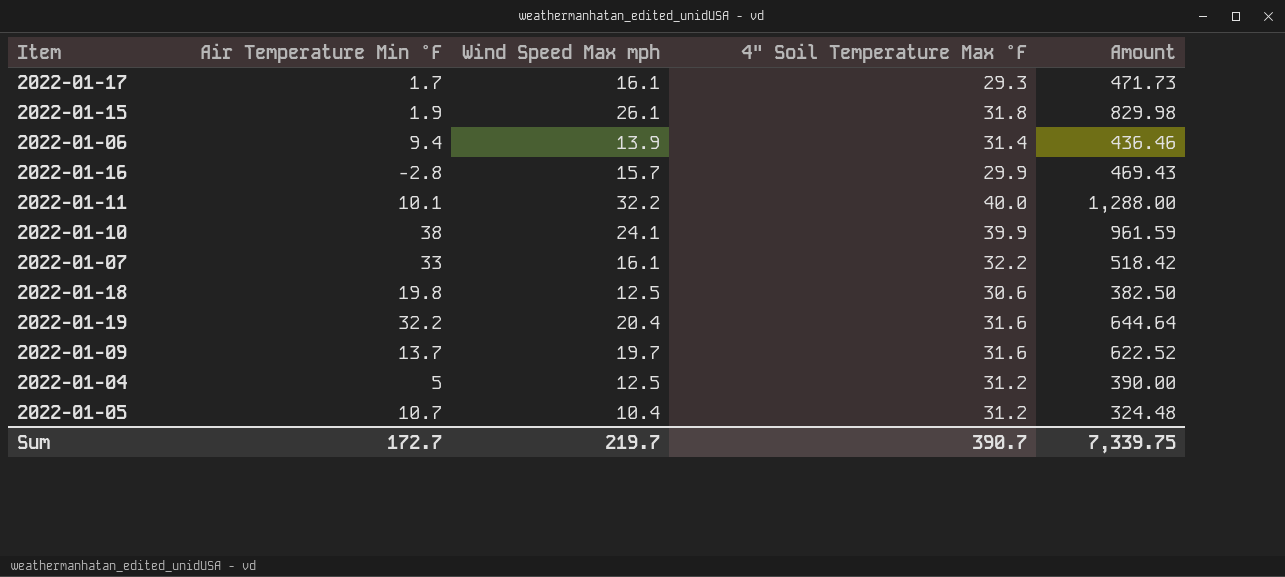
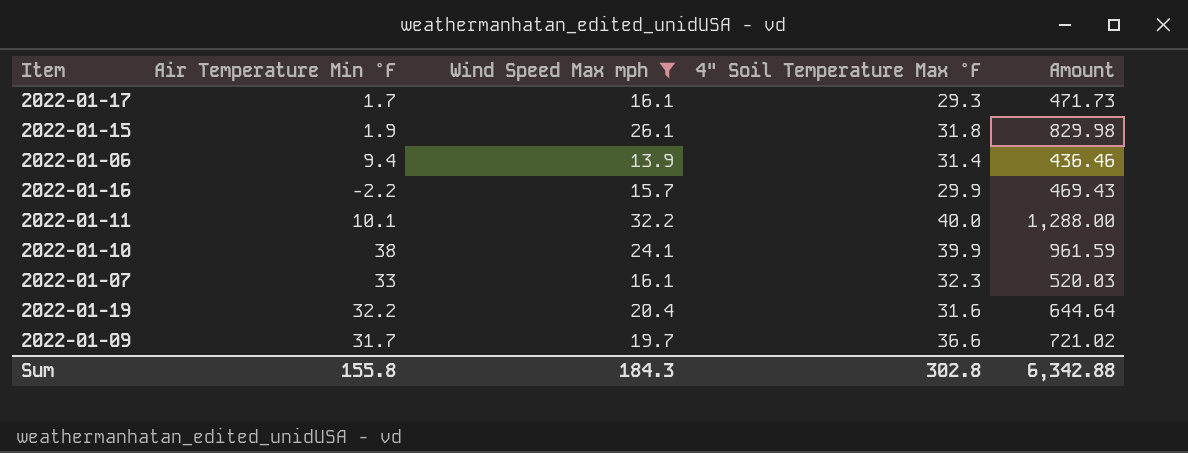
filter: none -> Wind Speed Max mph >= 13.9
2022-01-16 | Air Temperature Min °F: -2.8 -> -2.2
2022-01-07 | 4" Soil Temperature Max °F: 32.2 -> 32.3
2022-01-07 | Amount: 518.42 -> 520.03
2022-01-09 | Air Temperature Min °F: 13.7 -> 31.7
2022-01-09 | 4" Soil Temperature Max °F: 31.6 -> 36.6
2022-01-09 | Amount: 622.52 -> 721.02
Sum | Air Temperature Min °F: 172.7 -> 155.8
Sum | Wind Speed Max mph: 219.7 -> 184.3
Sum | 4" Soil Temperature Max °F: 390.7 -> 302.8
Sum | Amount: 7,339.75 -> 6,342.88

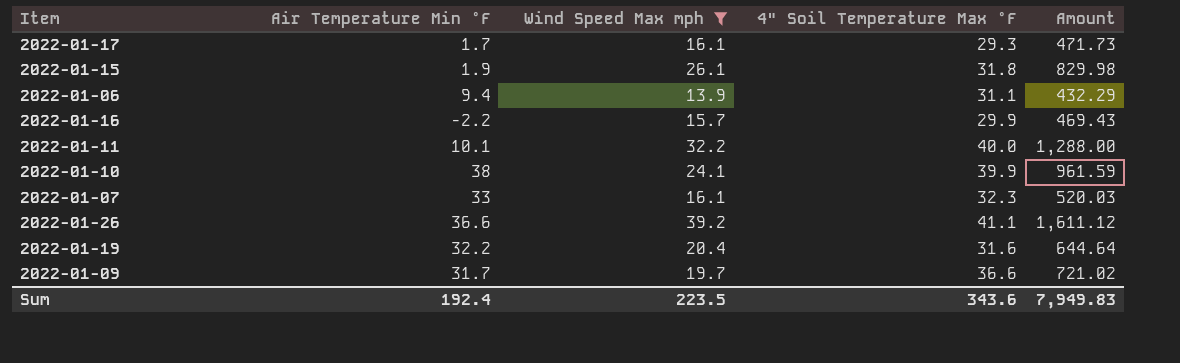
2022-01-06 | 4" Soil Temperature Max °F: 31.4 -> 31.1
2022-01-06 | Amount: 436.46 -> 432.29
row 2022-01-26: none -> 36.6 | 39.2 | 41.1 | 1,611.12
Sum | Air Temperature Min °F: 155.8 -> 192.4
Sum | Wind Speed Max mph: 184.3 -> 223.5
Sum | 4" Soil Temperature Max °F: 302.8 -> 343.6
Sum | Amount: 6,342.88 -> 7,949.83

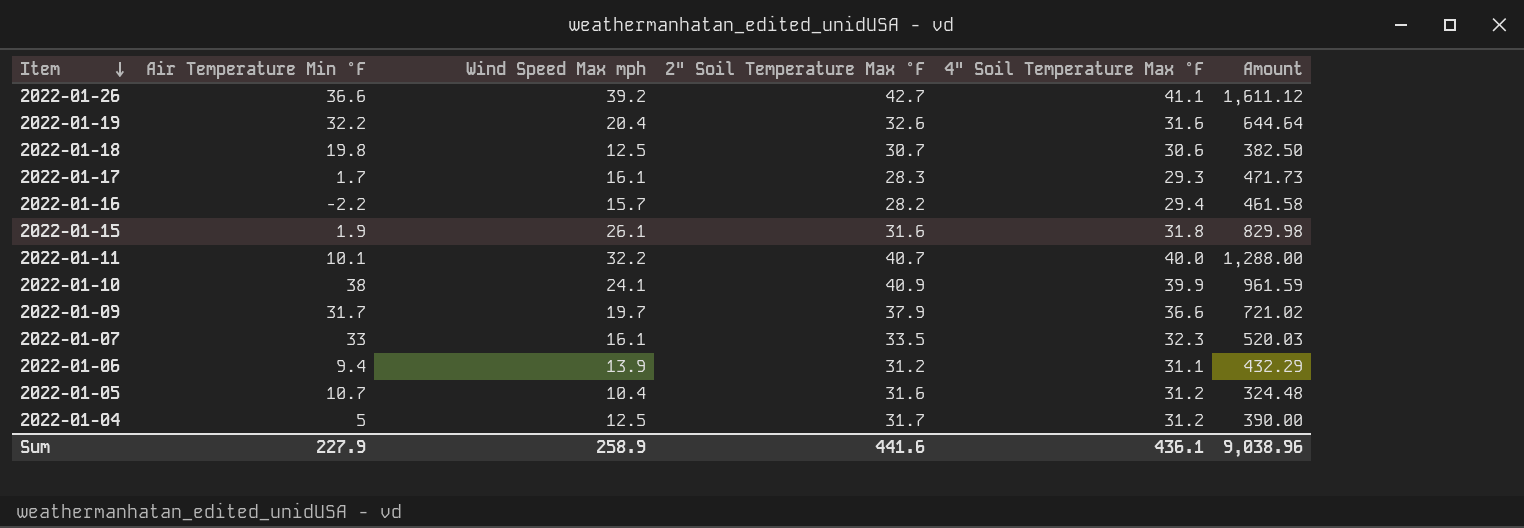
filter: Wind Speed Max mph >= 13.9 -> none
row order: none -> Item descending
column 2" Soil Temperature Max °F | position: none -> 4
2022-01-16 | 4" Soil Temperature Max °F: 29.9 -> 29.4
2022-01-16 | Amount: 469.43 -> 461.58
Sum | Air Temperature Min °F: 192.4 -> 227.9
Sum | Wind Speed Max mph: 223.5 -> 258.9
Sum | 4" Soil Temperature Max °F: 343.6 -> 436.1
Sum | Amount: 7,949.83 -> 9,038.96

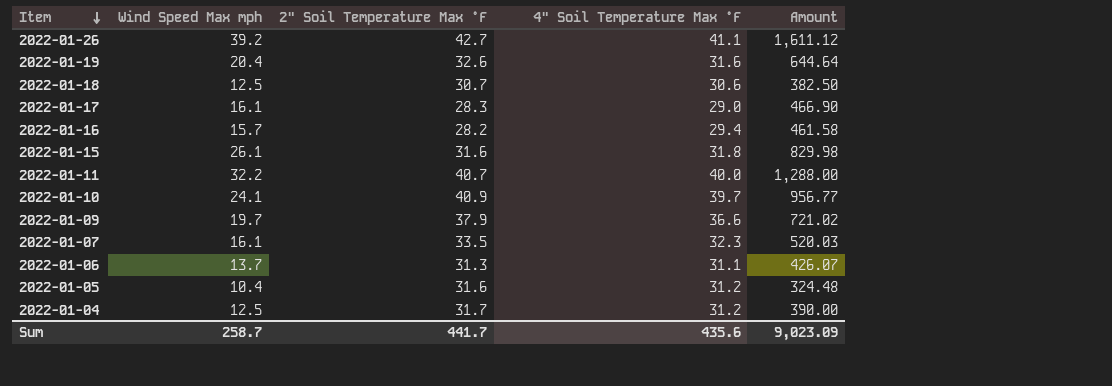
column Air Temperature Min °F | position: 2 -> none
2022-01-17 | 4" Soil Temperature Max °F: 29.3 -> 29.0
2022-01-17 | Amount: 471.73 -> 466.90
2022-01-10 | 4" Soil Temperature Max °F: 39.9 -> 39.7
2022-01-10 | Amount: 961.59 -> 956.77
2022-01-06 | Wind Speed Max mph: 13.9 -> 13.7
2022-01-06 | 2" Soil Temperature Max °F: 31.2 -> 31.3
2022-01-06 | Amount: 432.29 -> 426.07
Sum | Wind Speed Max mph: 258.9 -> 258.7
Sum | 2" Soil Temperature Max °F: 441.6 -> 441.7
Sum | 4" Soil Temperature Max °F: 436.1 -> 435.6
Sum | Amount: 9,038.96 -> 9,023.09

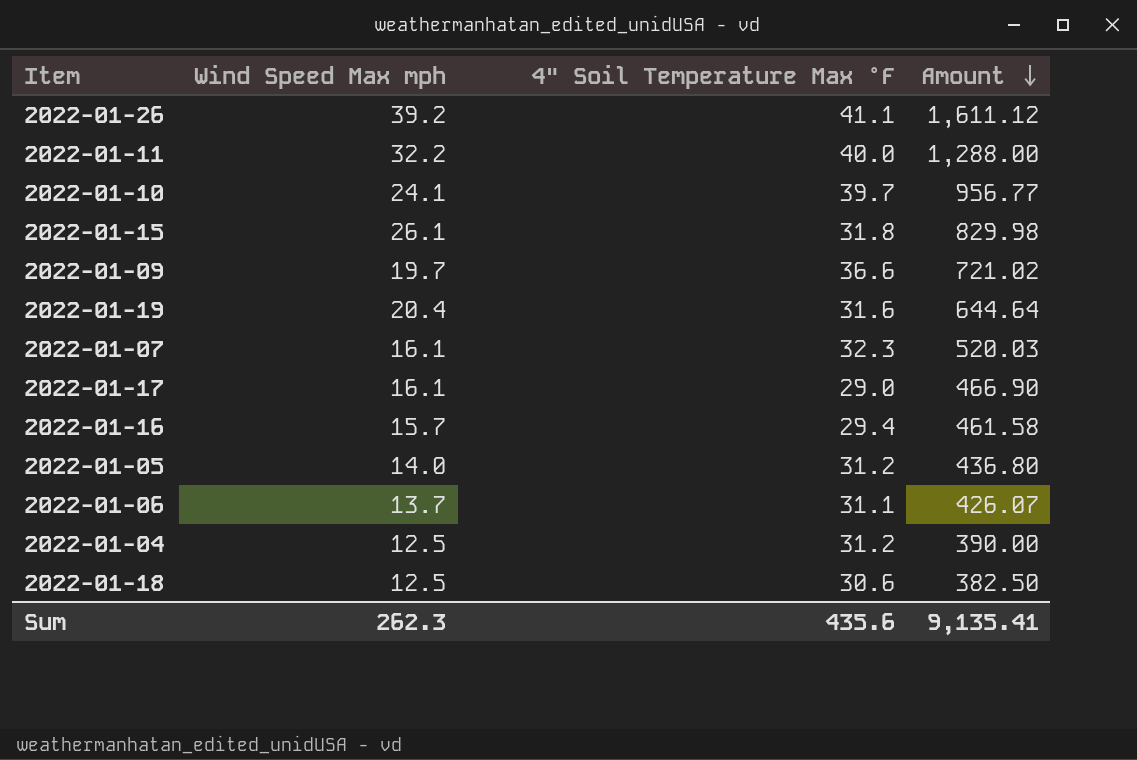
row order: Item descending -> Amount descending
column 2" Soil Temperature Max °F | position: 3 -> none
2022-01-05 | Wind Speed Max mph: 10.4 -> 14.0
2022-01-05 | Amount: 324.48 -> 436.80
Sum | Wind Speed Max mph: 258.7 -> 262.3
Sum | Amount: 9,023.09 -> 9,135.41

